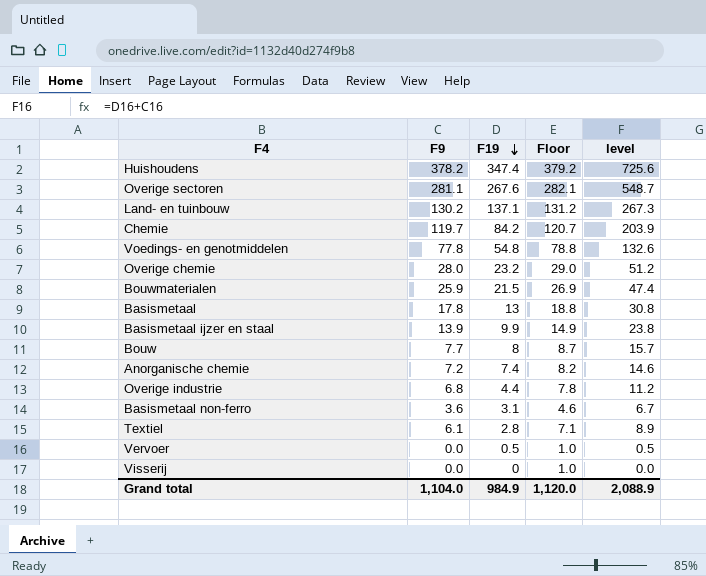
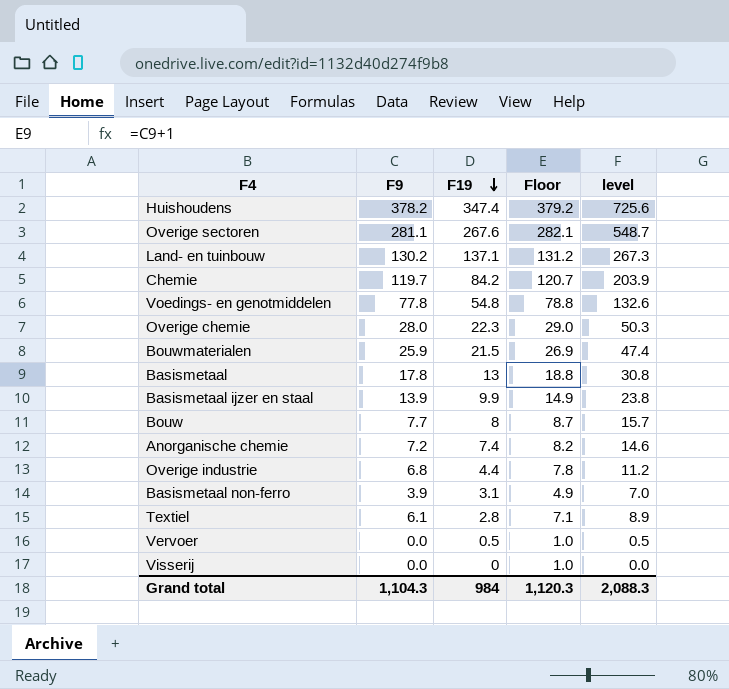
Overige chemie | F19: 23.2 -> 22.3
Overige chemie | level: 51.2 -> 50.3
Basismetaal non-ferro | F9: 3.6 -> 3.9
Basismetaal non-ferro | Floor: 4.6 -> 4.9
Basismetaal non-ferro | level: 6.7 -> 7.0
Grand total | F9: 1,104.0 -> 1,104.3
Grand total | F19: 984.9 -> 984
Grand total | Floor: 1,120.0 -> 1,120.3
Grand total | level: 2,088.9 -> 2,088.3

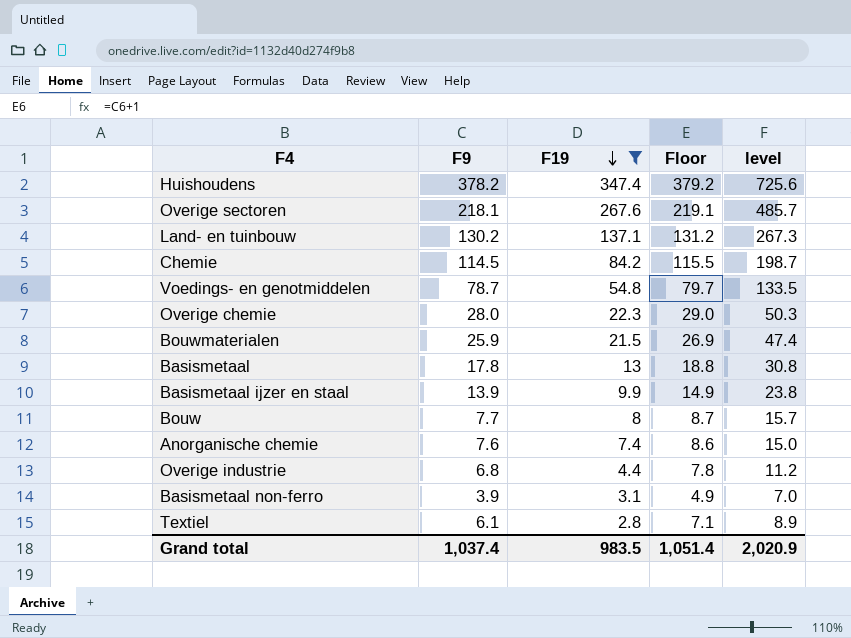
filter: none -> F19 >= 2.8
Overige sectoren | F9: 281.1 -> 218.1
Overige sectoren | Floor: 282.1 -> 219.1
Overige sectoren | level: 548.7 -> 485.7
Chemie | F9: 119.7 -> 114.5
Chemie | Floor: 120.7 -> 115.5
Chemie | level: 203.9 -> 198.7
Voedings- en genotmiddelen | F9: 77.8 -> 78.7
Voedings- en genotmiddelen | Floor: 78.8 -> 79.7
Voedings- en genotmiddelen | level: 132.6 -> 133.5
Anorganische chemie | F9: 7.2 -> 7.6
Anorganische chemie | Floor: 8.2 -> 8.6
Anorganische chemie | level: 14.6 -> 15.0
Grand total | F9: 1,104.3 -> 1,037.4
Grand total | F19: 984 -> 983.5
Grand total | Floor: 1,120.3 -> 1,051.4
Grand total | level: 2,088.3 -> 2,020.9

